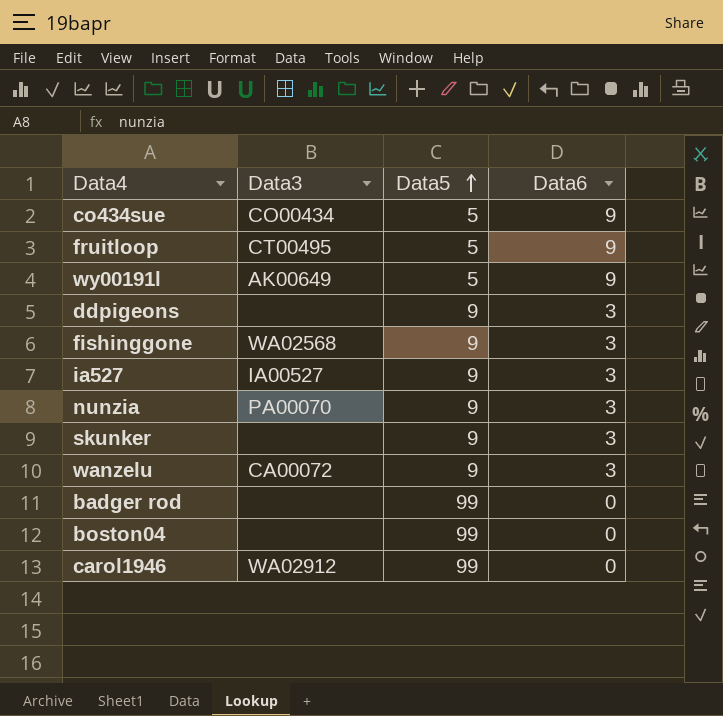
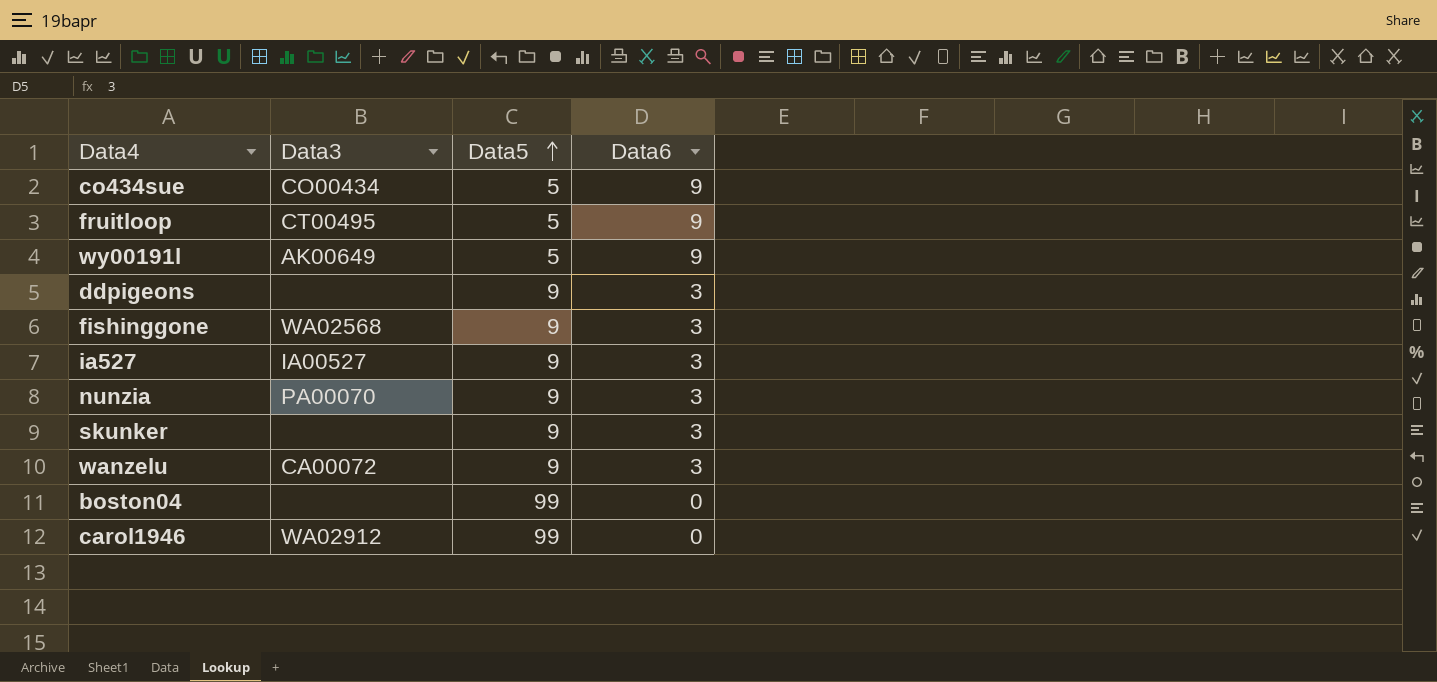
row badger rod: none | 99 | 0 -> none

